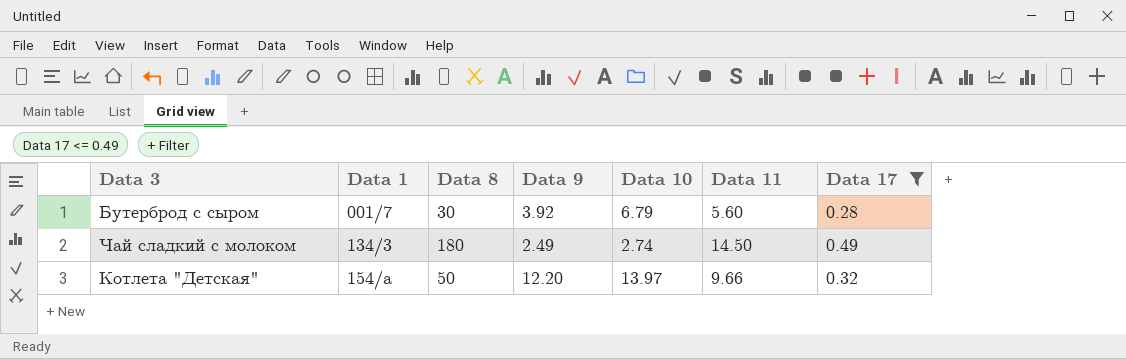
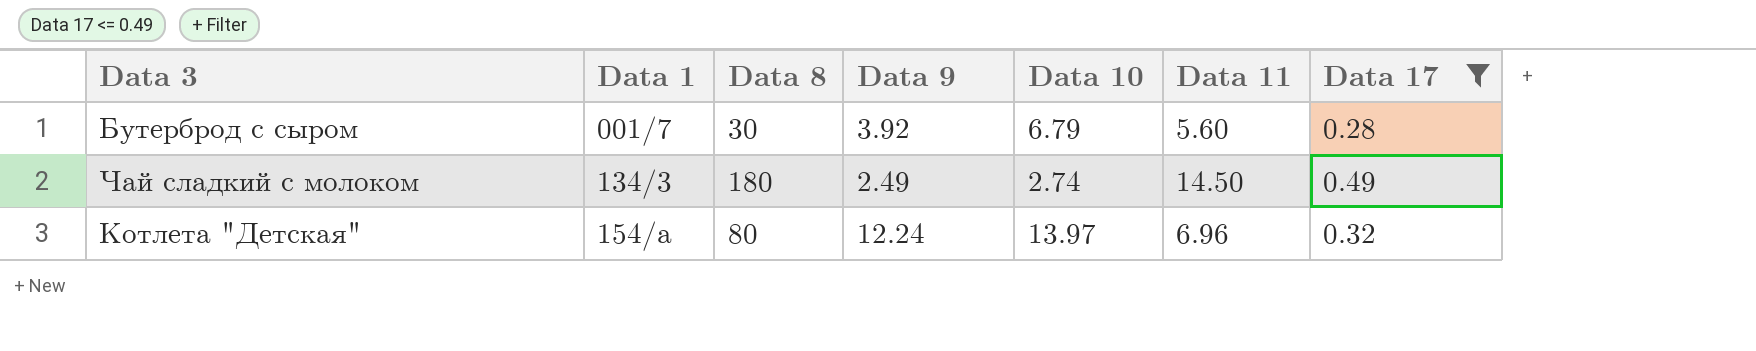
Котлета "Детская" | Data 8: 50 -> 80
Котлета "Детская" | Data 9: 12.20 -> 12.24
Котлета "Детская" | Data 11: 9.66 -> 6.96

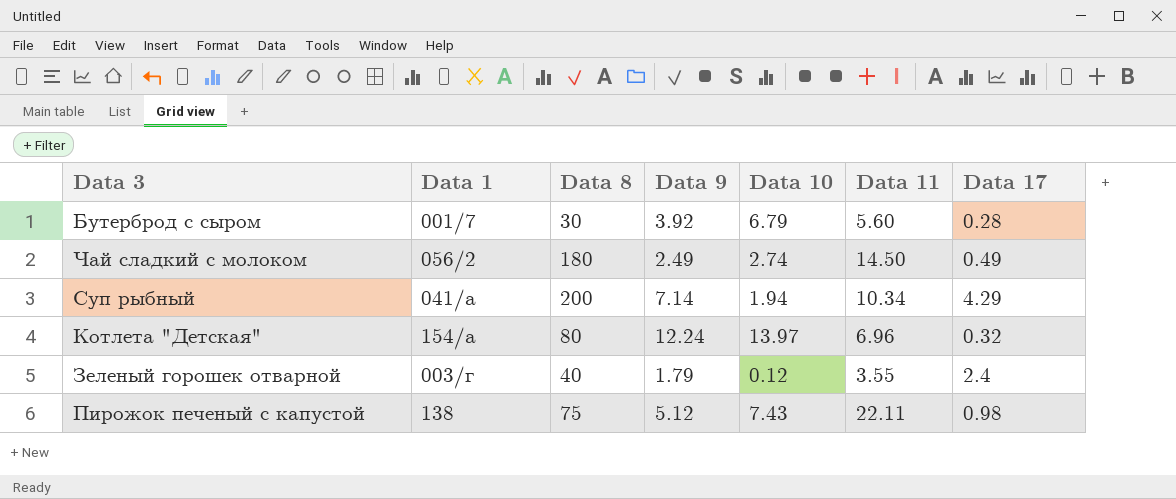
filter: Data 17 <= 0.49 -> none
Чай сладкий с молоком | Data 1: 134/3 -> 056/2

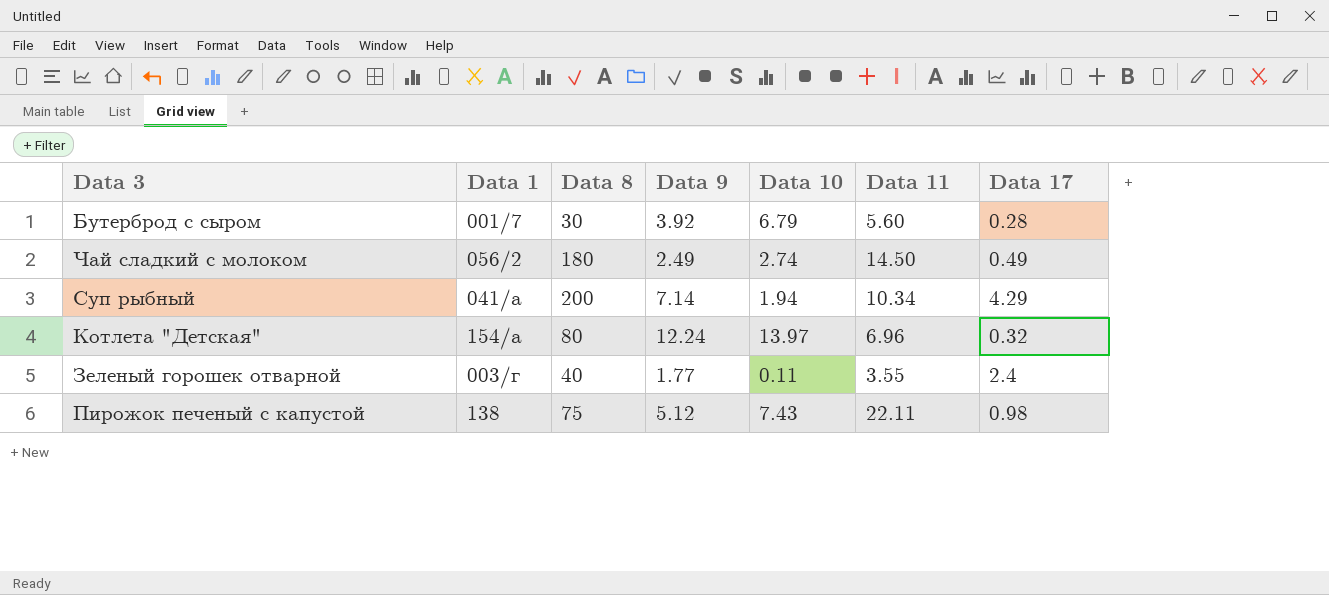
Зеленый горошек отварной | Data 9: 1.79 -> 1.77
Зеленый горошек отварной | Data 10: 0.12 -> 0.11

